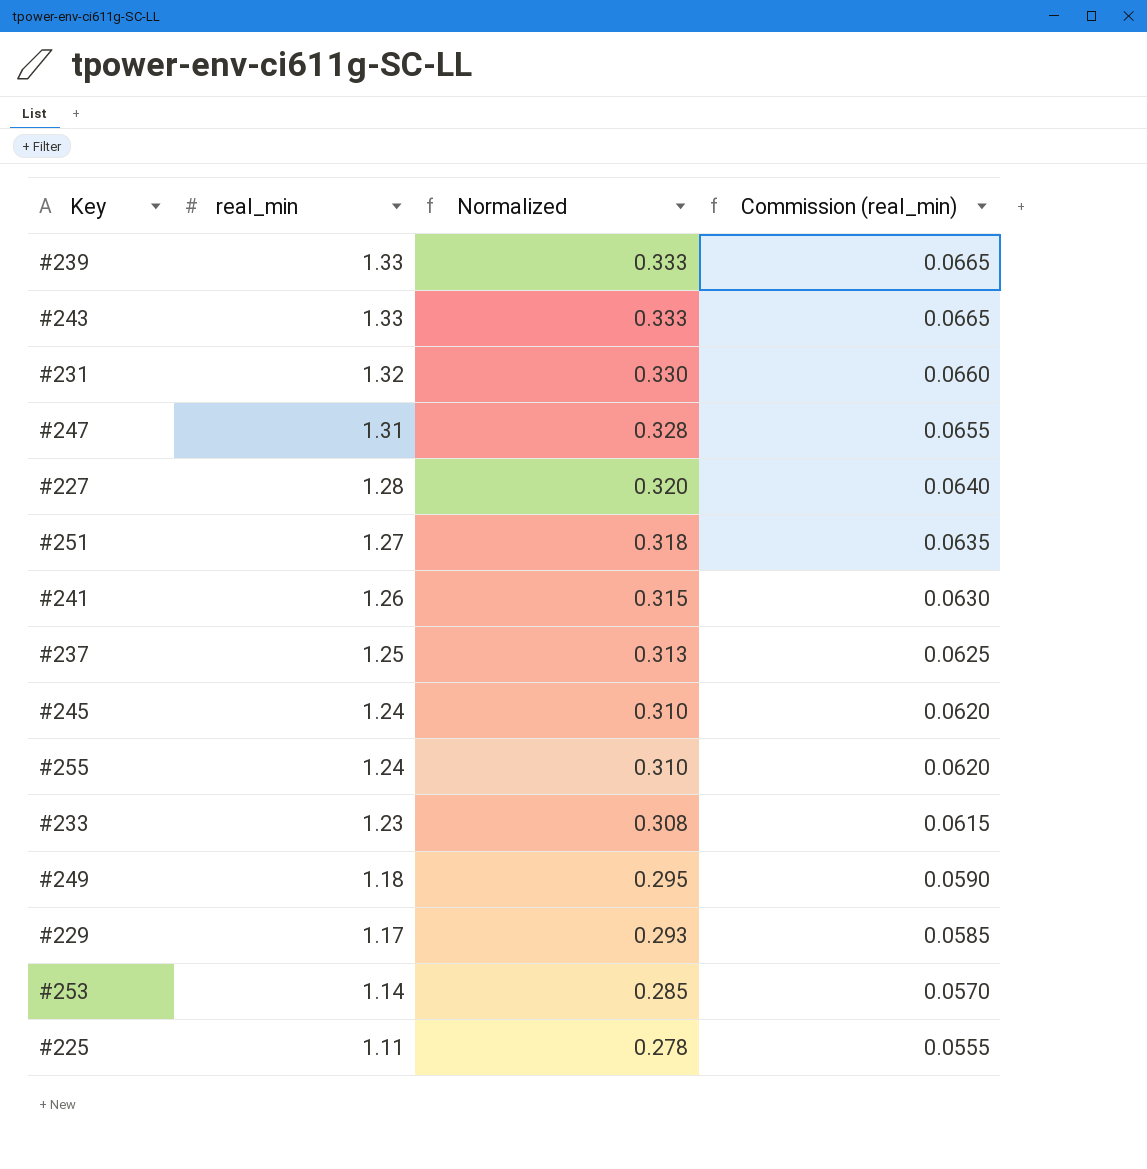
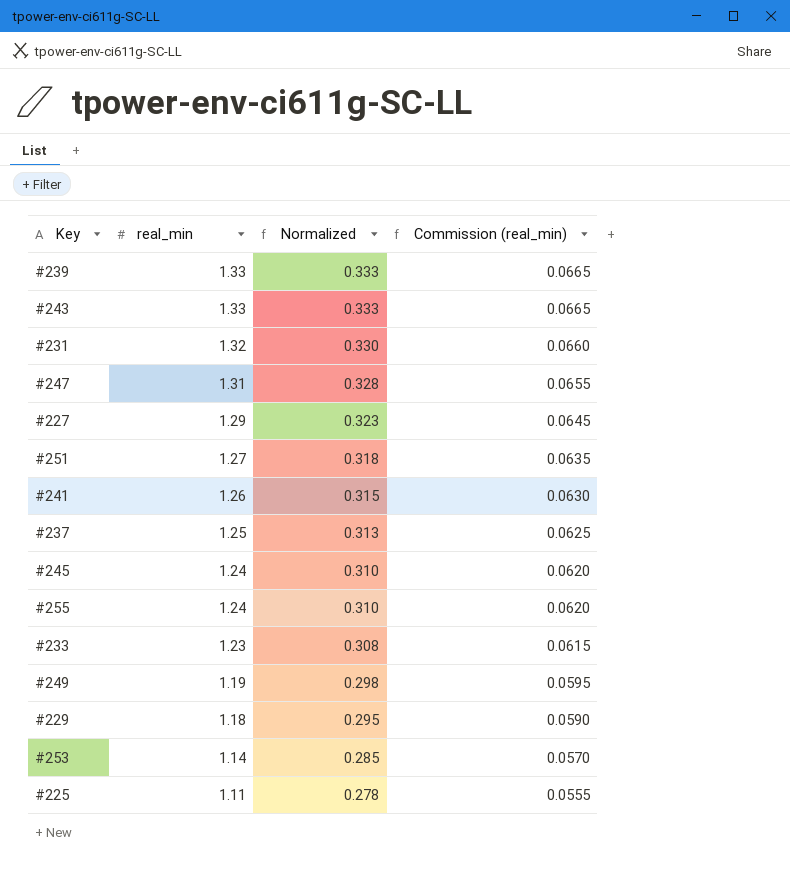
#227 | real_min: 1.28 -> 1.29
#227 | Normalized: 0.320 -> 0.323
#227 | Commission (real_min): 0.0640 -> 0.0645
#249 | real_min: 1.18 -> 1.19
#249 | Normalized: 0.295 -> 0.298
#249 | Commission (real_min): 0.0590 -> 0.0595
#229 | real_min: 1.17 -> 1.18
#229 | Normalized: 0.293 -> 0.295
#229 | Commission (real_min): 0.0585 -> 0.0590

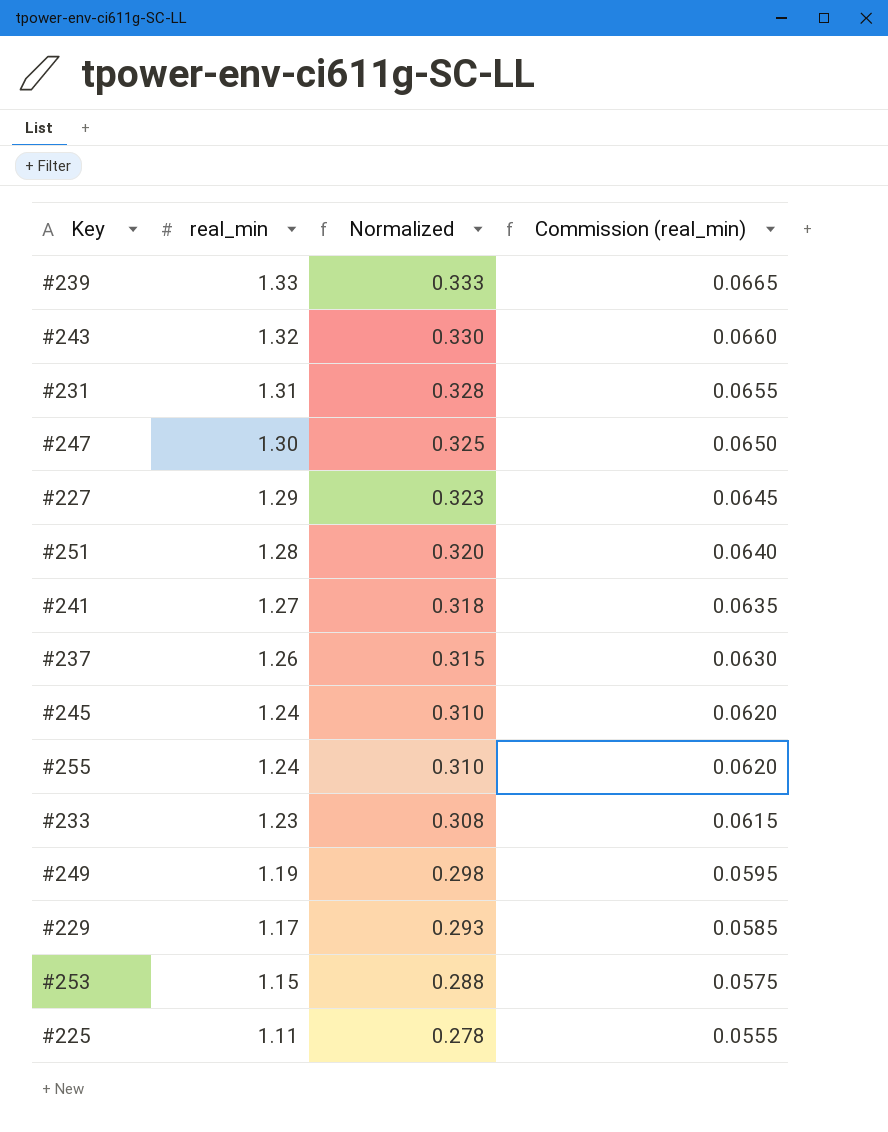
#243 | real_min: 1.33 -> 1.32
#243 | Normalized: 0.333 -> 0.330
#243 | Commission (real_min): 0.0665 -> 0.0660
#231 | real_min: 1.32 -> 1.31
#231 | Normalized: 0.330 -> 0.328
#231 | Commission (real_min): 0.0660 -> 0.0655
#247 | real_min: 1.31 -> 1.30
#247 | Normalized: 0.328 -> 0.325
#247 | Commission (real_min): 0.0655 -> 0.0650
#251 | real_min: 1.27 -> 1.28
#251 | Normalized: 0.318 -> 0.320
#251 | Commission (real_min): 0.0635 -> 0.0640
#241 | real_min: 1.26 -> 1.27
#241 | Normalized: 0.315 -> 0.318
#241 | Commission (real_min): 0.0630 -> 0.0635
#237 | real_min: 1.25 -> 1.26
#237 | Normalized: 0.313 -> 0.315
#237 | Commission (real_min): 0.0625 -> 0.0630
#229 | real_min: 1.18 -> 1.17
#229 | Normalized: 0.295 -> 0.293
#229 | Commission (real_min): 0.0590 -> 0.0585
#253 | real_min: 1.14 -> 1.15
#253 | Normalized: 0.285 -> 0.288
#253 | Commission (real_min): 0.0570 -> 0.0575

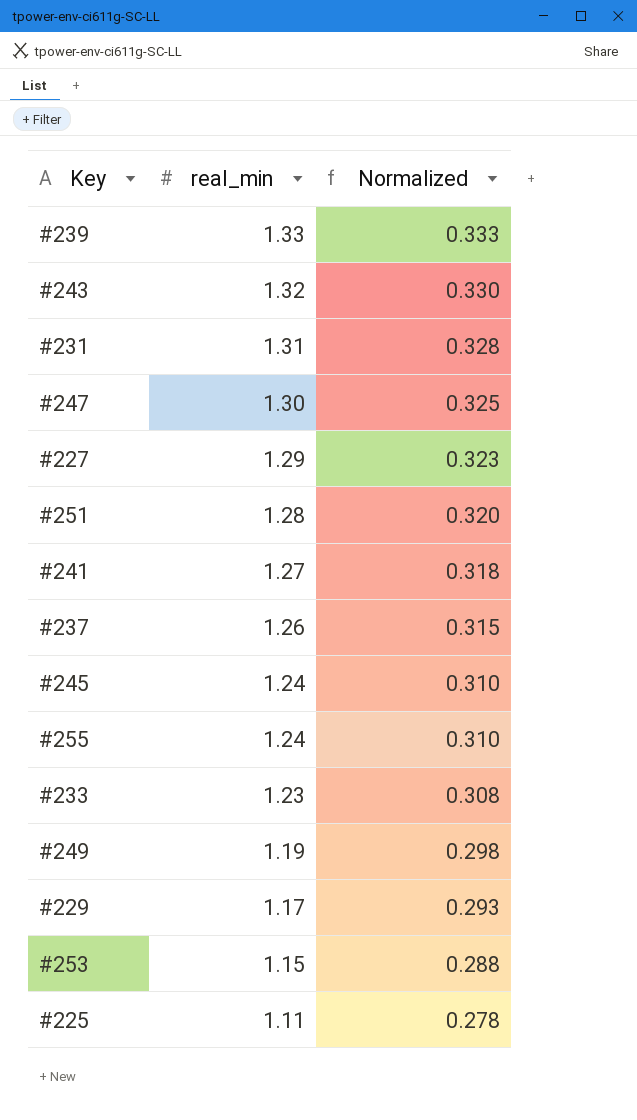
column Commission (real_min) | formula: [real_min] * 0.05 -> none

